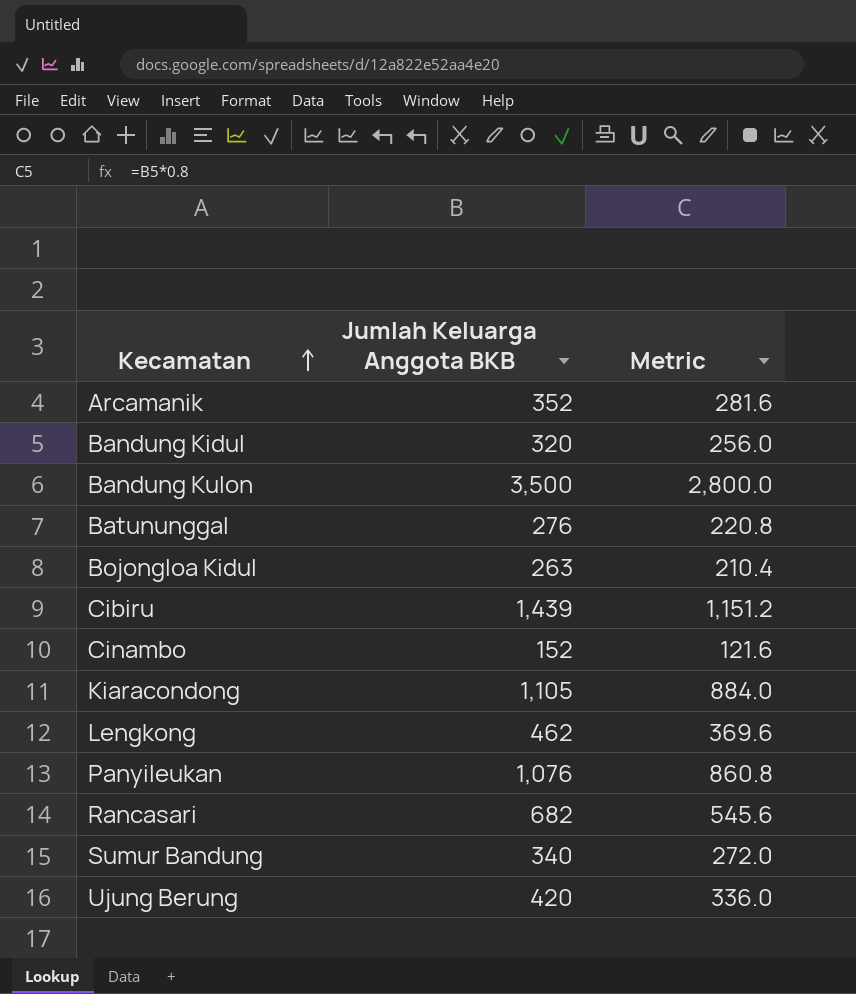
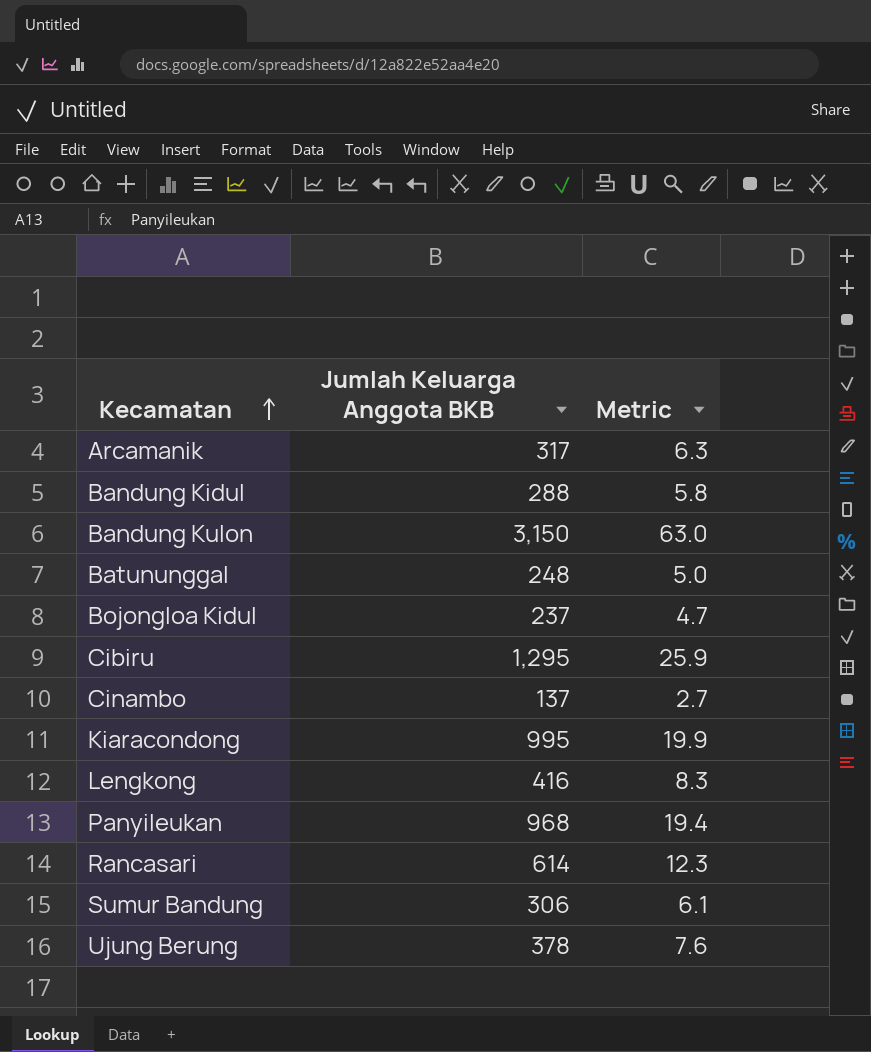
column Metric | formula: [Jumlah Keluarga Anggota BKB] * 0.8 -> [Jumlah Keluarga Anggota BKB] * 0.02
Arcamanik | Jumlah Keluarga Anggota BKB: 352 -> 317
Bandung Kidul | Jumlah Keluarga Anggota BKB: 320 -> 288
Bandung Kulon | Jumlah Keluarga Anggota BKB: 3,500 -> 3,150
Batununggal | Jumlah Keluarga Anggota BKB: 276 -> 248
Bojongloa Kidul | Jumlah Keluarga Anggota BKB: 263 -> 237
Cibiru | Jumlah Keluarga Anggota BKB: 1,439 -> 1,295
Cinambo | Jumlah Keluarga Anggota BKB: 152 -> 137
Kiaracondong | Jumlah Keluarga Anggota BKB: 1,105 -> 995
Lengkong | Jumlah Keluarga Anggota BKB: 462 -> 416
Panyileukan | Jumlah Keluarga Anggota BKB: 1,076 -> 968
Rancasari | Jumlah Keluarga Anggota BKB: 682 -> 614
Sumur Bandung | Jumlah Keluarga Anggota BKB: 340 -> 306
Ujung Berung | Jumlah Keluarga Anggota BKB: 420 -> 378

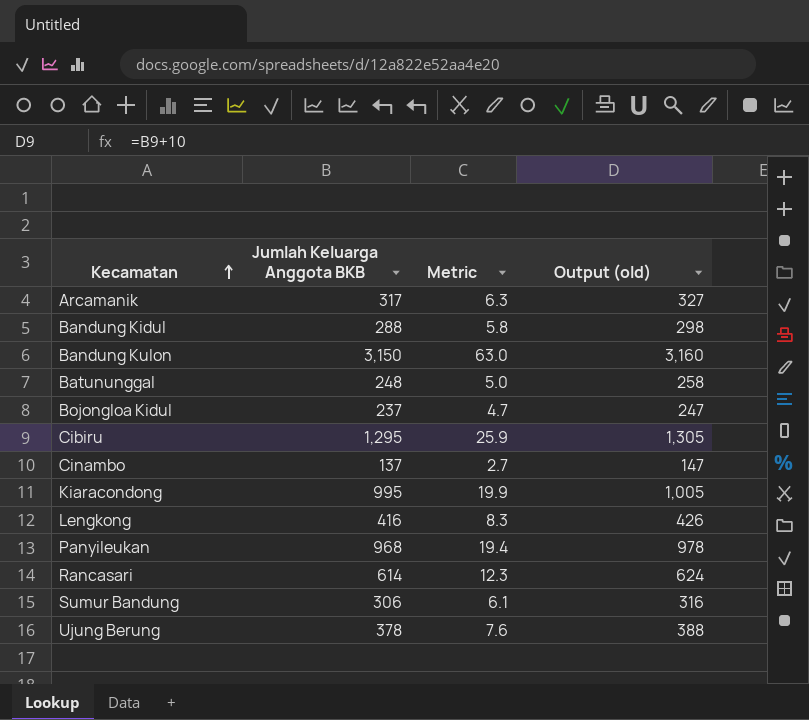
column Output (old) | formula: none -> [Jumlah Keluarga Anggota BKB] + 10

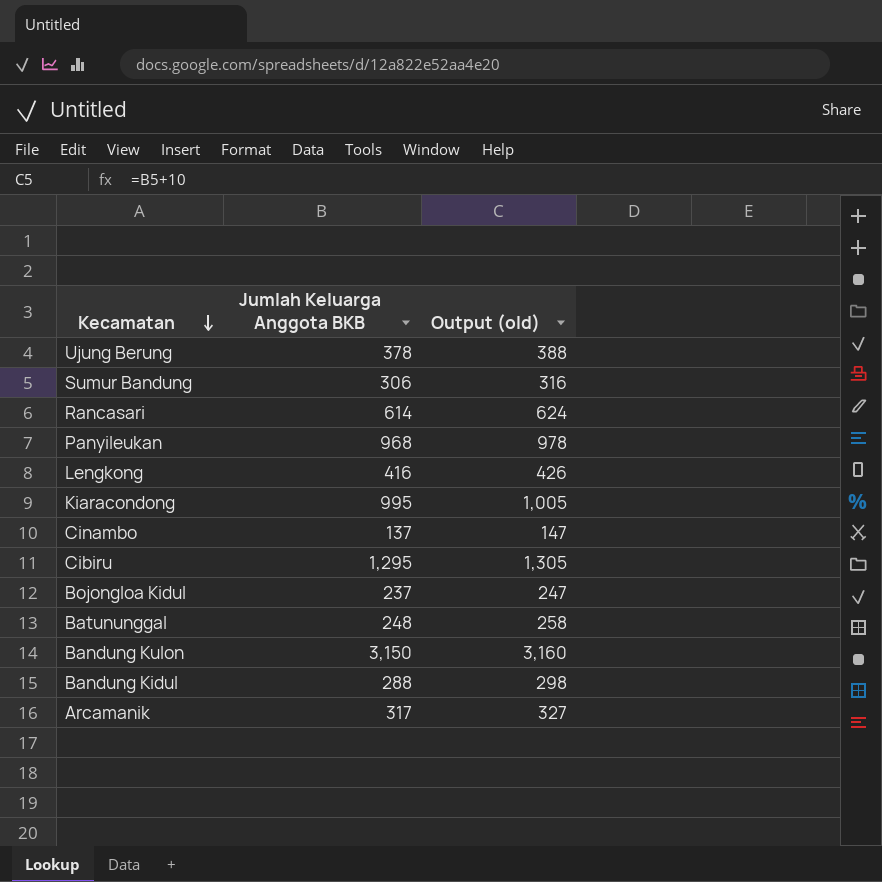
row order: Kecamatan ascending -> Kecamatan descending
column Metric | formula: [Jumlah Keluarga Anggota BKB] * 0.02 -> none

